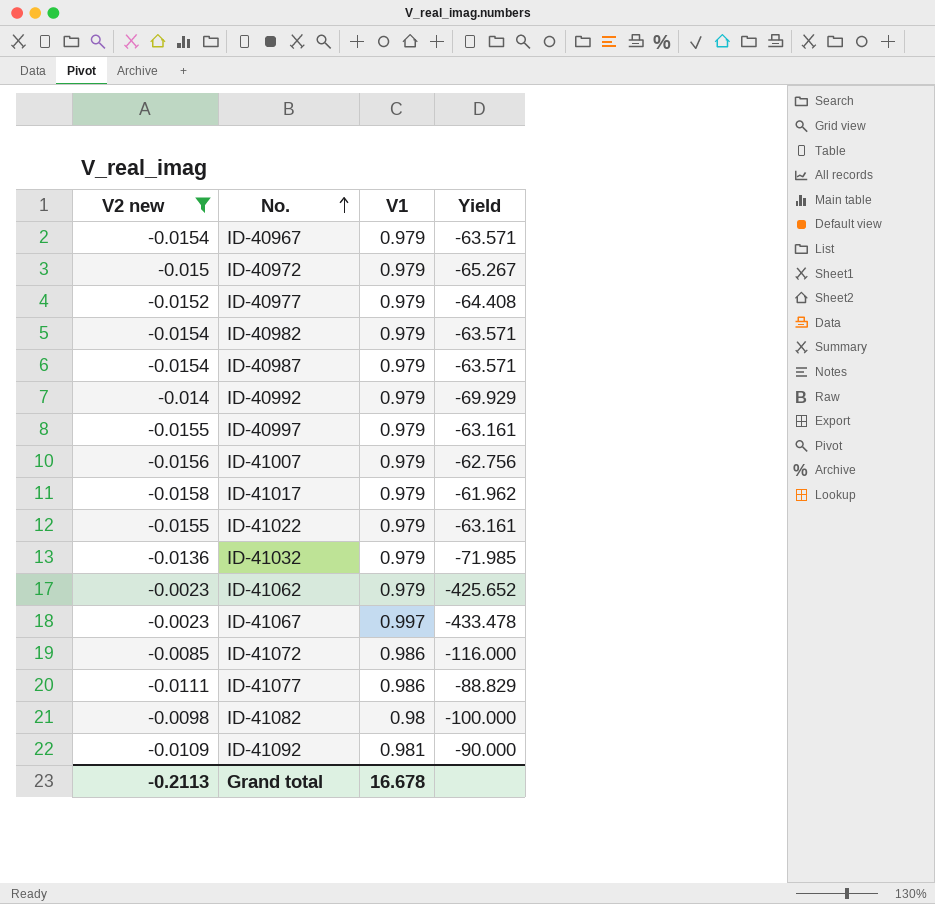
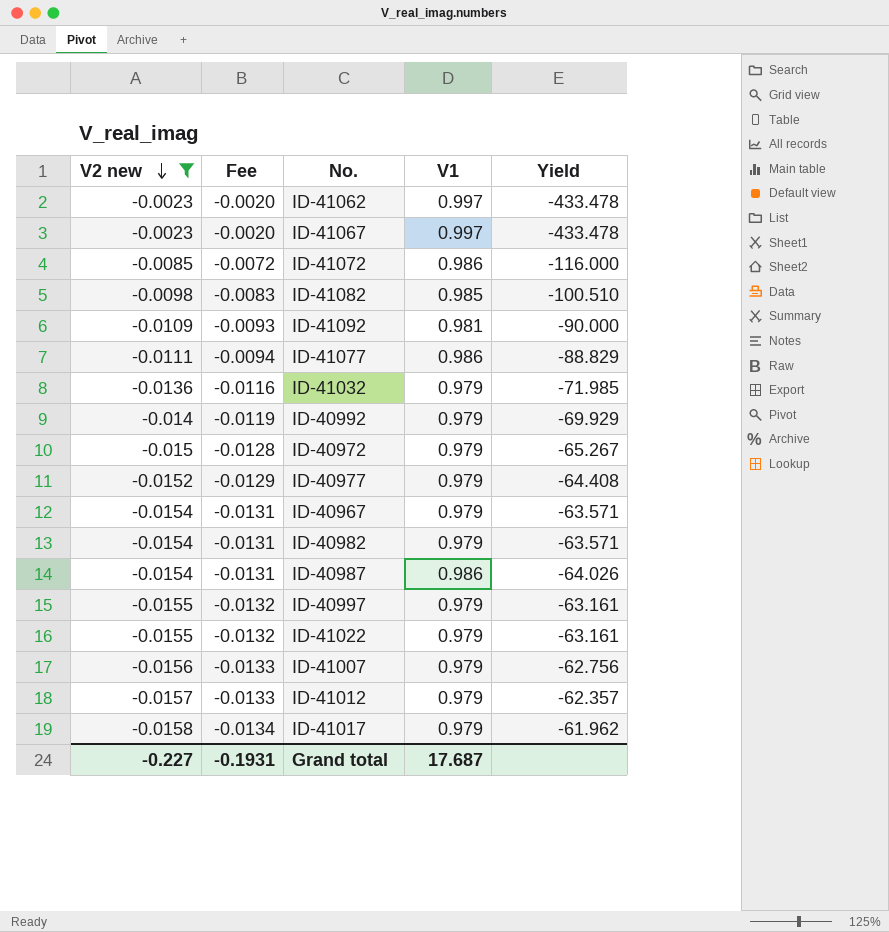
row order: No. ascending -> V2 new descending
column Fee | formula: none -> [V2 new] * 0.85
ID-41062 | V1: 0.979 -> 0.997
ID-41062 | Yield: -425.652 -> -433.478
ID-41082 | V1: 0.98 -> 0.985
ID-41082 | Yield: -100.000 -> -100.510
ID-40987 | V1: 0.979 -> 0.986
ID-40987 | Yield: -63.571 -> -64.026
row ID-41012: none -> -0.0157 | -0.0133 | 0.979 | -62.357
Grand total | V2 new: -0.2113 -> -0.227
Grand total | V1: 16.678 -> 17.687

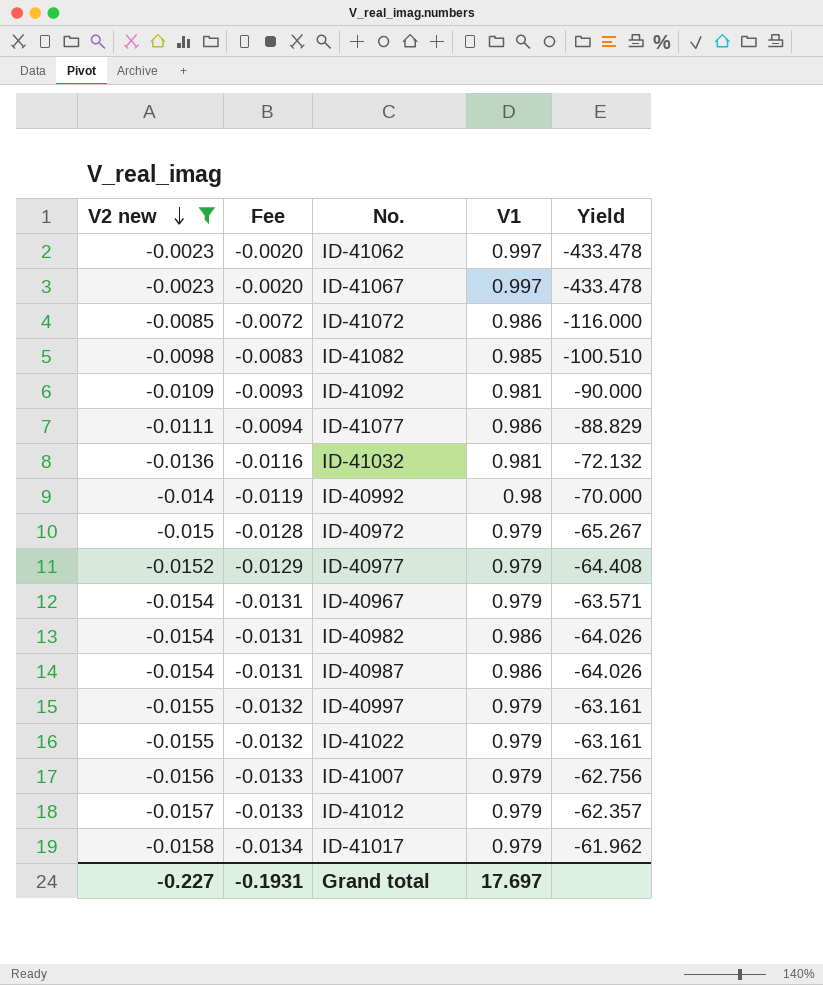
ID-41032 | V1: 0.979 -> 0.981
ID-41032 | Yield: -71.985 -> -72.132
ID-40992 | V1: 0.979 -> 0.98
ID-40992 | Yield: -69.929 -> -70.000
ID-40982 | V1: 0.979 -> 0.986
ID-40982 | Yield: -63.571 -> -64.026
Grand total | V1: 17.687 -> 17.697

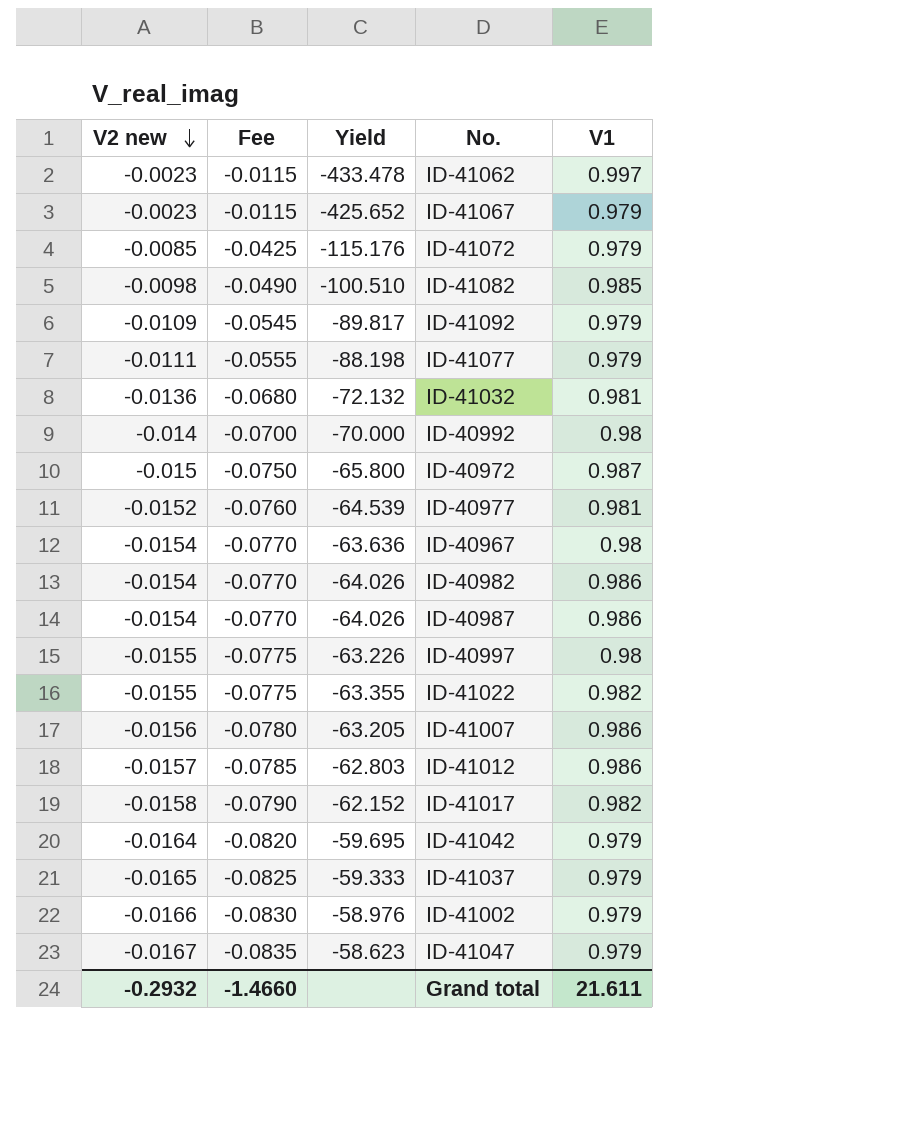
filter: V2 new >= -0.0158 -> none
column Fee | formula: [V2 new] * 0.85 -> [V2 new] * 5
column Yield | position: 5 -> 3
ID-41067 | Yield: -433.478 -> -425.652
ID-41067 | V1: 0.997 -> 0.979
ID-41072 | Yield: -116.000 -> -115.176
ID-41072 | V1: 0.986 -> 0.979
ID-41092 | Yield: -90.000 -> -89.817
ID-41092 | V1: 0.981 -> 0.979
ID-41077 | Yield: -88.829 -> -88.198
ID-41077 | V1: 0.986 -> 0.979
ID-40972 | Yield: -65.267 -> -65.800
ID-40972 | V1: 0.979 -> 0.987
ID-40977 | Yield: -64.408 -> -64.539
ID-40977 | V1: 0.979 -> 0.981
ID-40967 | Yield: -63.571 -> -63.636
ID-40967 | V1: 0.979 -> 0.98
ID-40997 | Yield: -63.161 -> -63.226
ID-40997 | V1: 0.979 -> 0.98
ID-41022 | Yield: -63.161 -> -63.355
ID-41022 | V1: 0.979 -> 0.982
ID-41007 | Yield: -62.756 -> -63.205
ID-41007 | V1: 0.979 -> 0.986
ID-41012 | Yield: -62.357 -> -62.803
ID-41012 | V1: 0.979 -> 0.986
ID-41017 | Yield: -61.962 -> -62.152
ID-41017 | V1: 0.979 -> 0.982
Grand total | V2 new: -0.227 -> -0.2932
Grand total | Fee: -0.1931 -> -1.4660
Grand total | V1: 17.697 -> 21.611

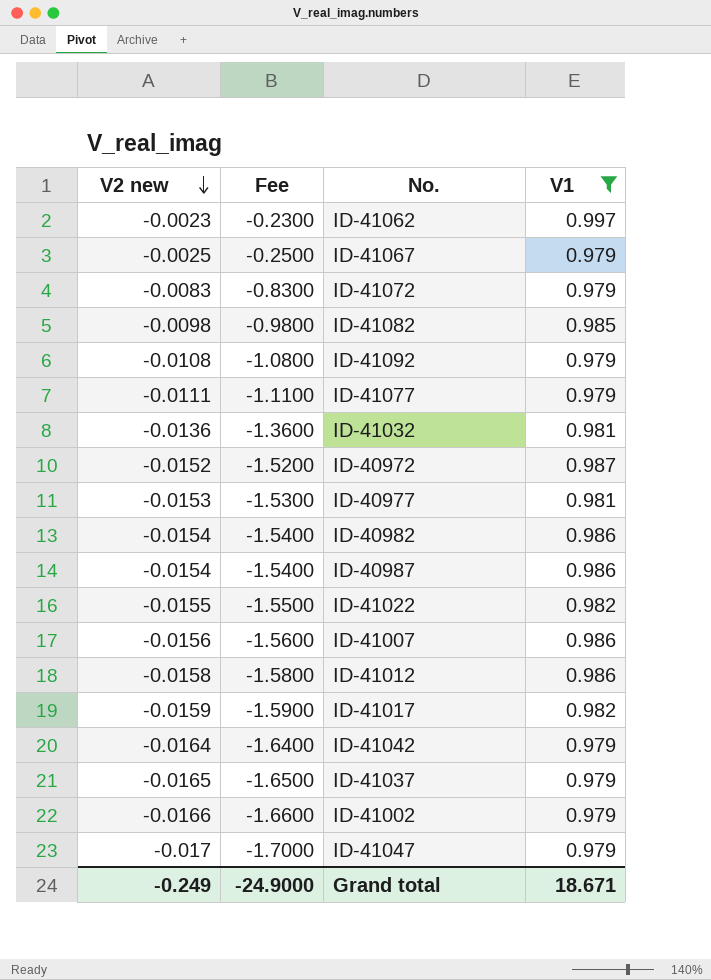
filter: none -> V1 != 0.98
column Yield | formula: [V1] / [V2 new] -> none
column Fee | formula: [V2 new] * 5 -> [V2 new] * 100
ID-41067 | V2 new: -0.0023 -> -0.0025
ID-41072 | V2 new: -0.0085 -> -0.0083
ID-41092 | V2 new: -0.0109 -> -0.0108
ID-40972 | V2 new: -0.015 -> -0.0152
ID-40977 | V2 new: -0.0152 -> -0.0153
ID-41012 | V2 new: -0.0157 -> -0.0158
ID-41017 | V2 new: -0.0158 -> -0.0159
ID-41047 | V2 new: -0.0167 -> -0.017
Grand total | V2 new: -0.2932 -> -0.249
Grand total | Fee: -1.4660 -> -24.9000
Grand total | V1: 21.611 -> 18.671

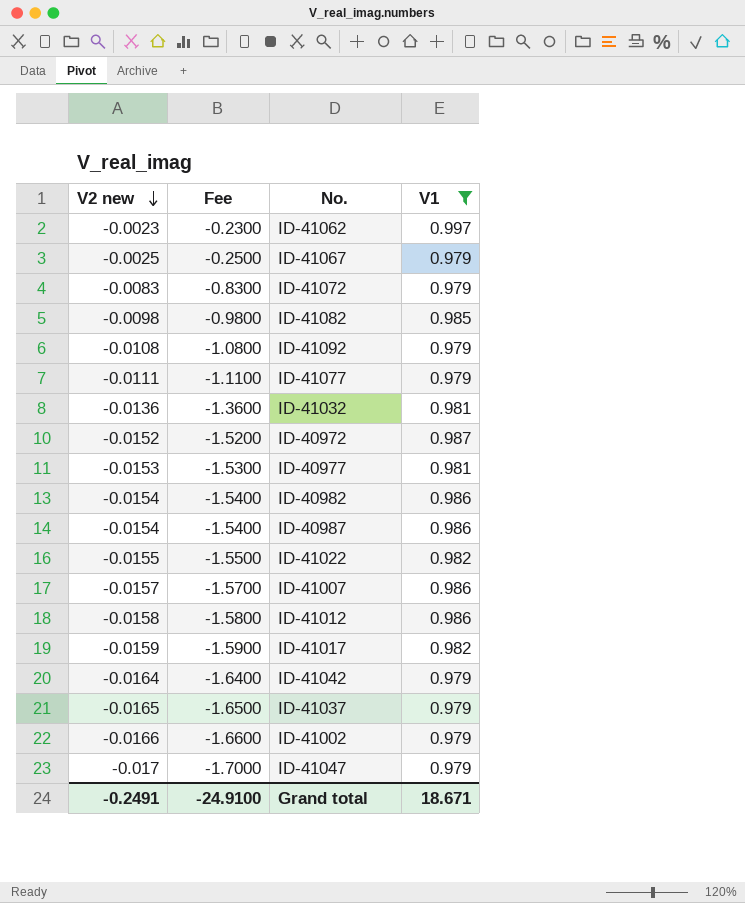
ID-41007 | V2 new: -0.0156 -> -0.0157
ID-41007 | Fee: -1.5600 -> -1.5700
Grand total | V2 new: -0.249 -> -0.2491
Grand total | Fee: -24.9000 -> -24.9100

